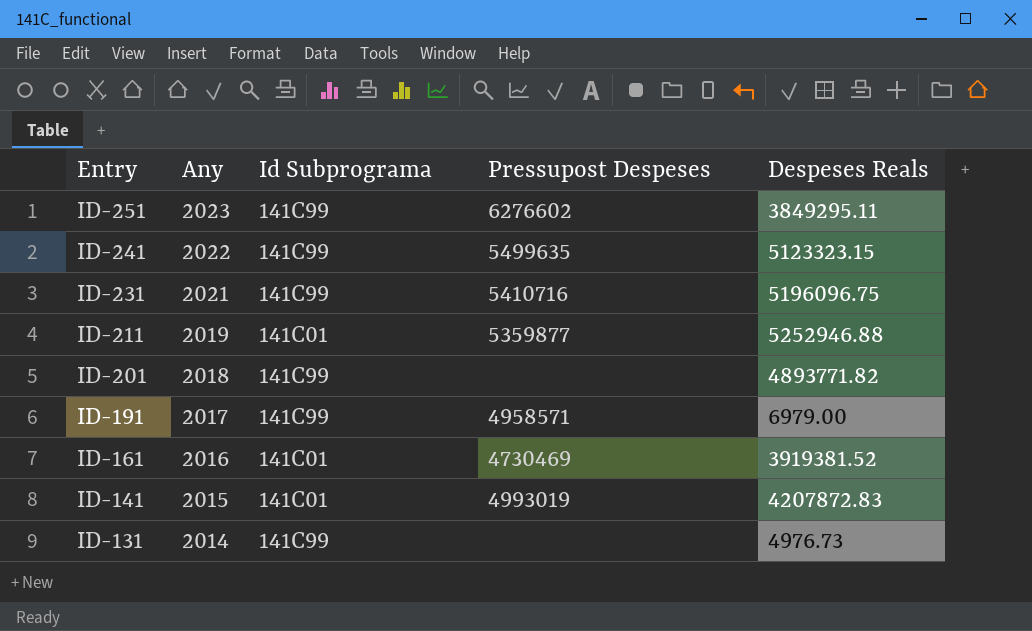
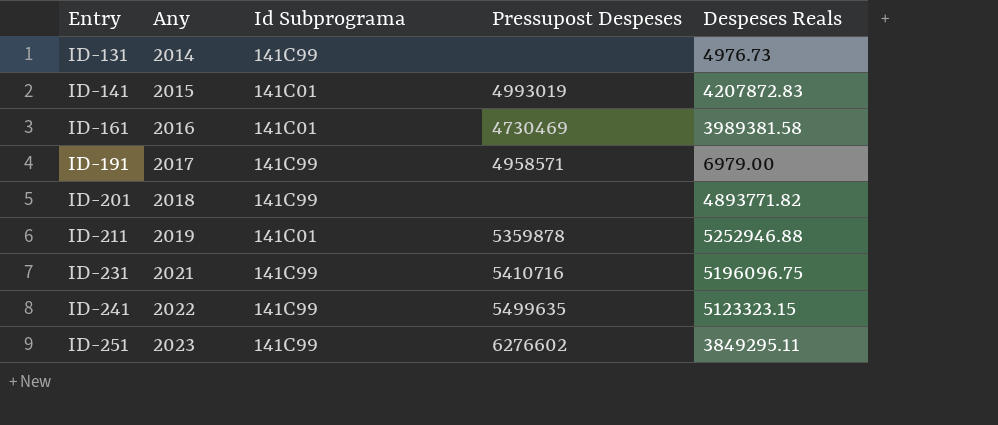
row order: Entry descending -> Entry ascending
ID-161 | Despeses Reals: 3919381.52 -> 3989381.58
ID-211 | Pressupost Despeses: 5359877 -> 5359878

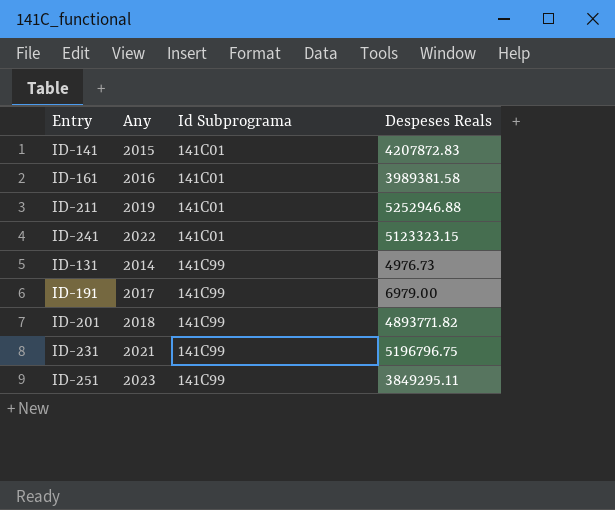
row order: Entry ascending -> Id Subprograma ascending
column Pressupost Despeses | position: 4 -> none
ID-241 | Id Subprograma: 141C99 -> 141C01
ID-231 | Despeses Reals: 5196096.75 -> 5196796.75

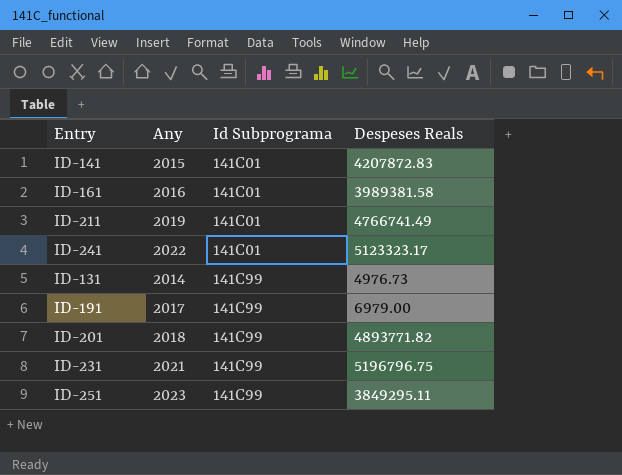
ID-211 | Despeses Reals: 5252946.88 -> 4766741.49
ID-241 | Despeses Reals: 5123323.15 -> 5123323.17

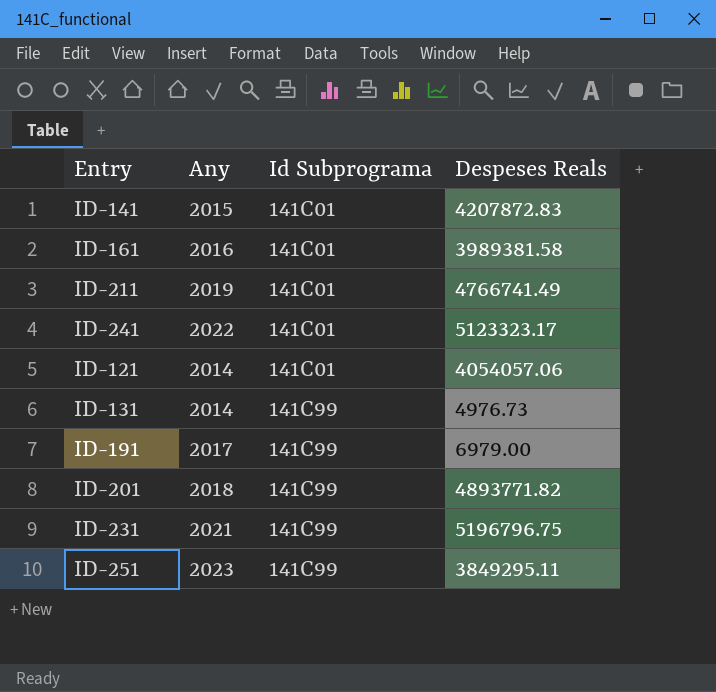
row ID-121: none -> 2014 | 141C01 | 4054057.06

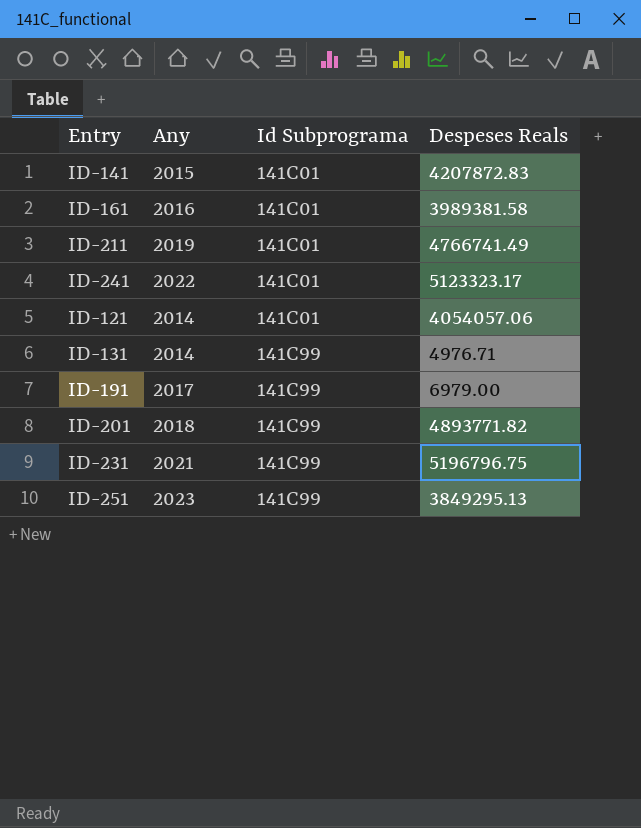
ID-131 | Despeses Reals: 4976.73 -> 4976.71
ID-251 | Despeses Reals: 3849295.11 -> 3849295.13

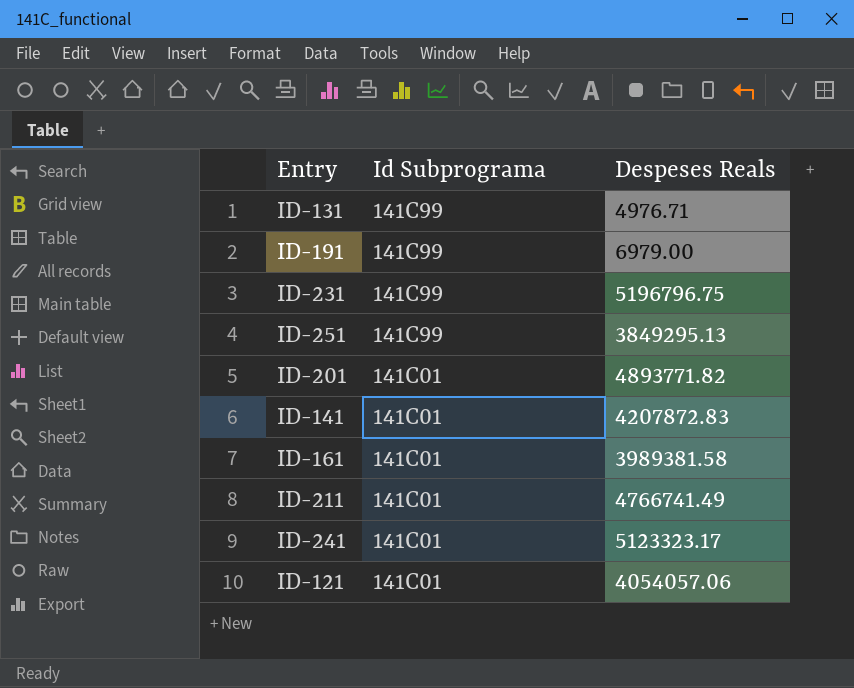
row order: Id Subprograma ascending -> Id Subprograma descending
column Any | position: 2 -> none
ID-201 | Id Subprograma: 141C99 -> 141C01

